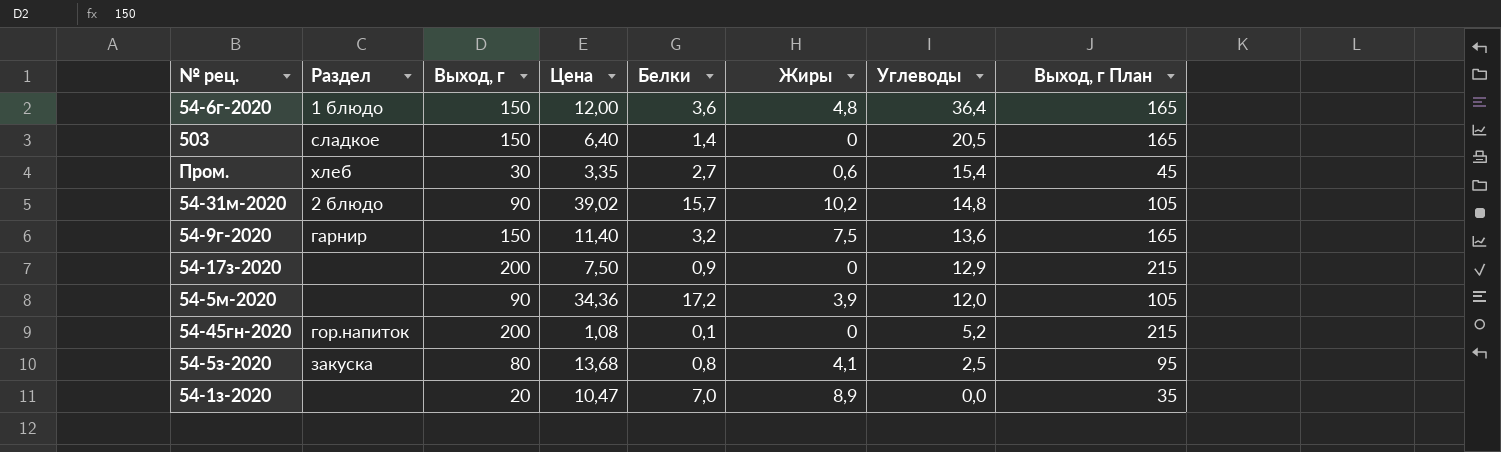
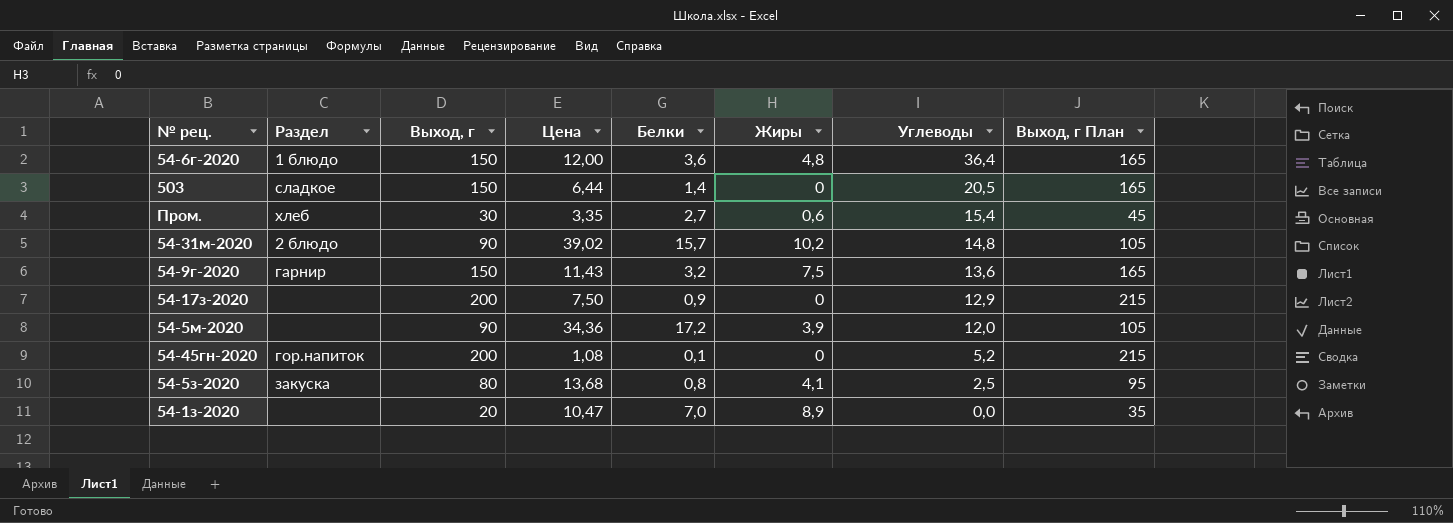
503 | Цена: 6,40 -> 6,44
54-9г-2020 | Цена: 11,40 -> 11,43

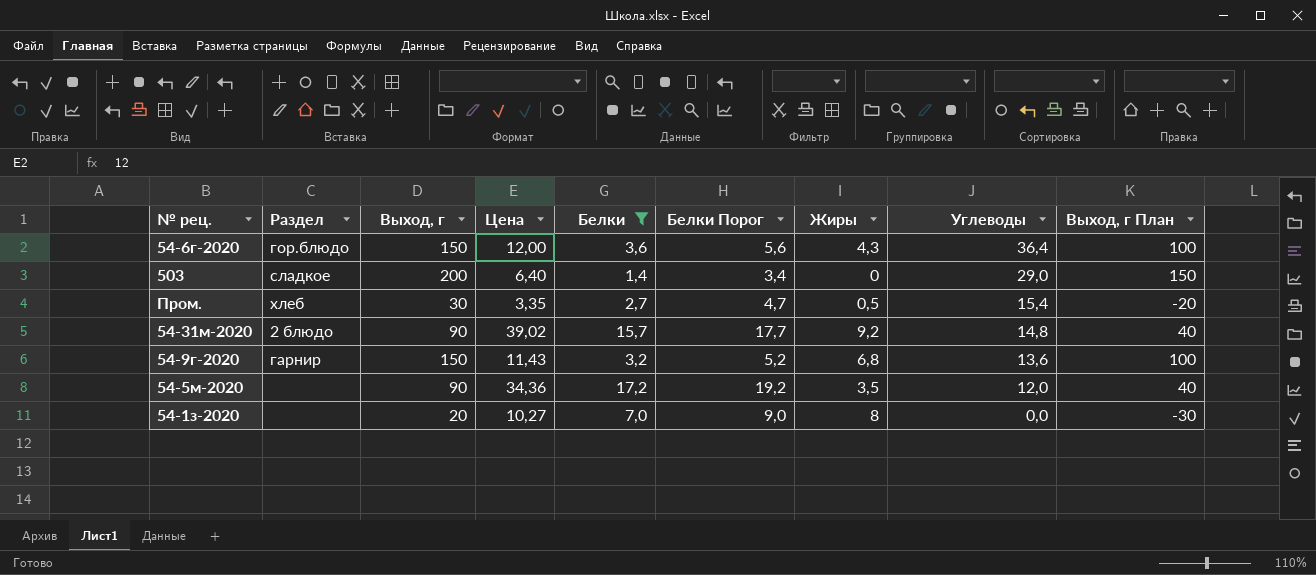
filter: none -> Белки >= 1,4
column Белки Порог | formula: none -> [Белки] + 2
column Выход, г План | formula: [Выход, г] + 15 -> [Выход, г] - 50
54-6г-2020 | Раздел: 1 блюдо -> гор.блюдо
54-6г-2020 | Жиры: 4,8 -> 4,3
503 | Выход, г: 150 -> 200
503 | Цена: 6,44 -> 6,40
503 | Углеводы: 20,5 -> 29,0
Пром. | Жиры: 0,6 -> 0,5
54-31м-2020 | Жиры: 10,2 -> 9,2
54-9г-2020 | Жиры: 7,5 -> 6,8
54-5м-2020 | Жиры: 3,9 -> 3,5
54-1з-2020 | Цена: 10,47 -> 10,27
54-1з-2020 | Жиры: 8,9 -> 8

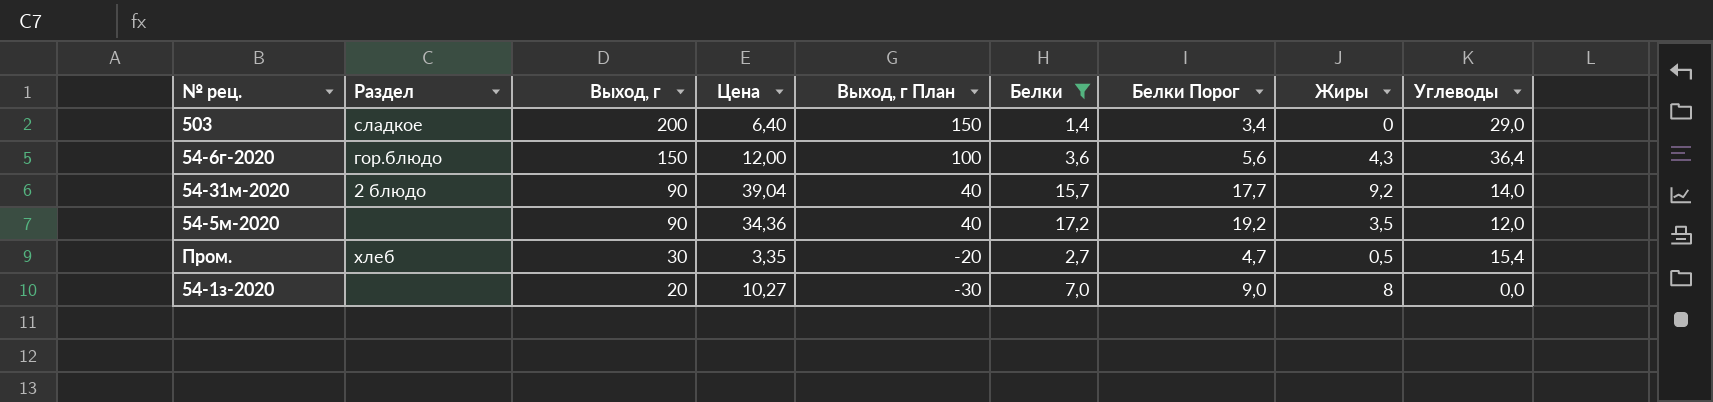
row order: Углеводы descending -> Выход, г descending
column Выход, г План | position: 9 -> 5
row 54-9г-2020: гарнир | 150 | 11,43 | 3,2 | 5,2 | 6,8 | 13,6 | 100 -> none
54-31м-2020 | Цена: 39,02 -> 39,04
54-31м-2020 | Углеводы: 14,8 -> 14,0

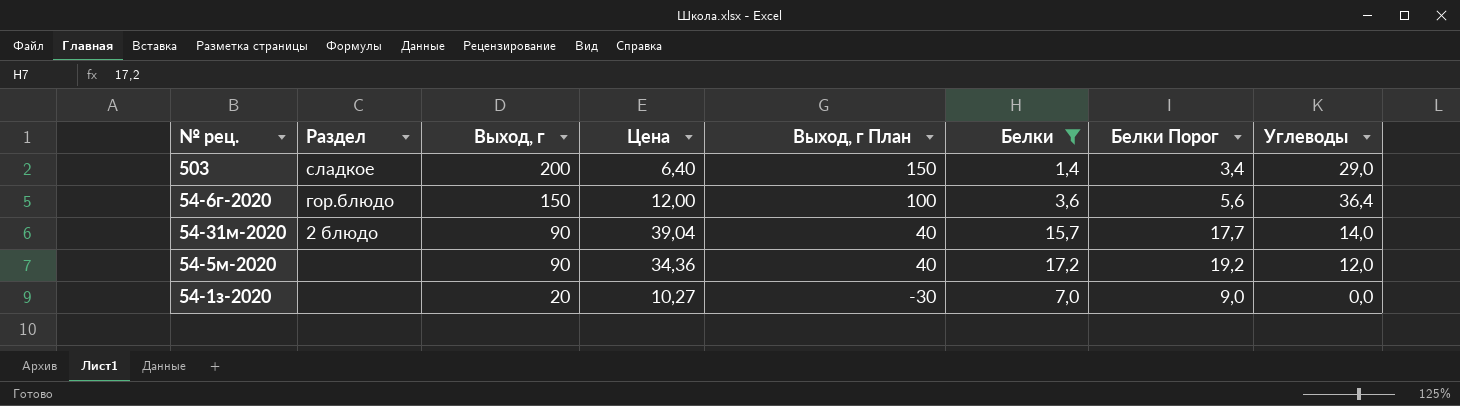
column Жиры | position: 8 -> none
row Пром.: хлеб | 30 | 3,35 | -20 | 2,7 | 4,7 | 0,5 | 15,4 -> none

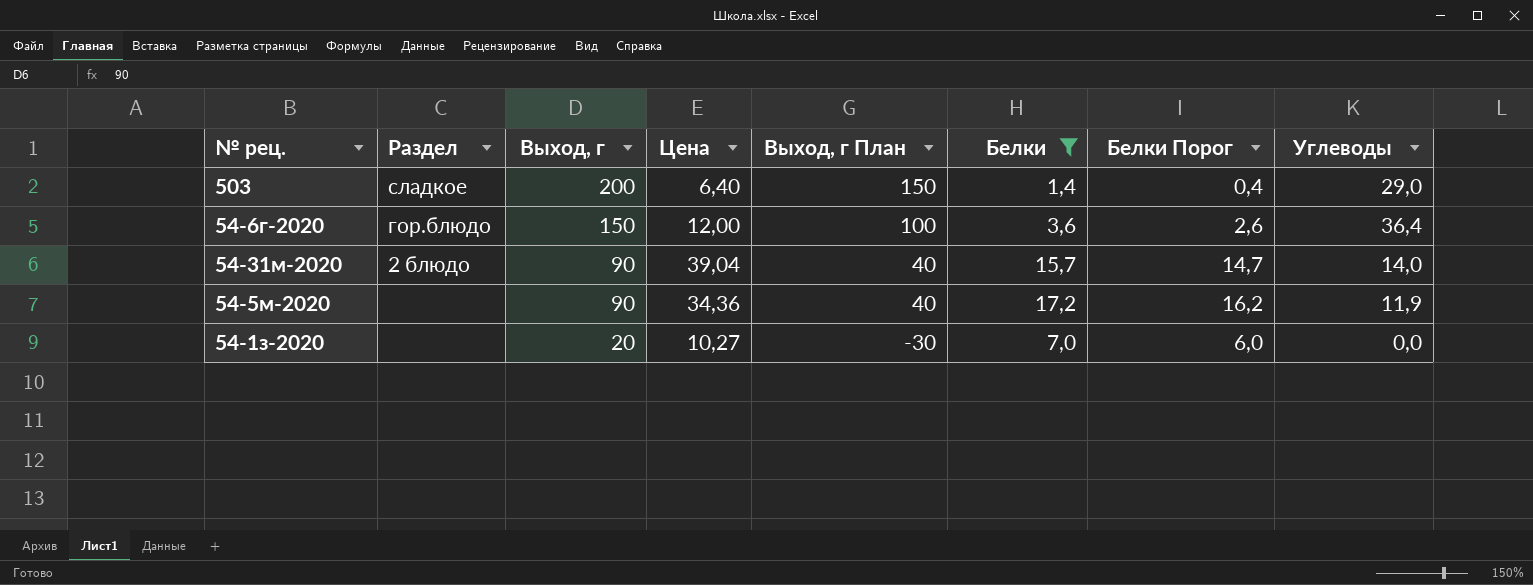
column Белки Порог | formula: [Белки] + 2 -> [Белки] - 1
54-5м-2020 | Углеводы: 12,0 -> 11,9

